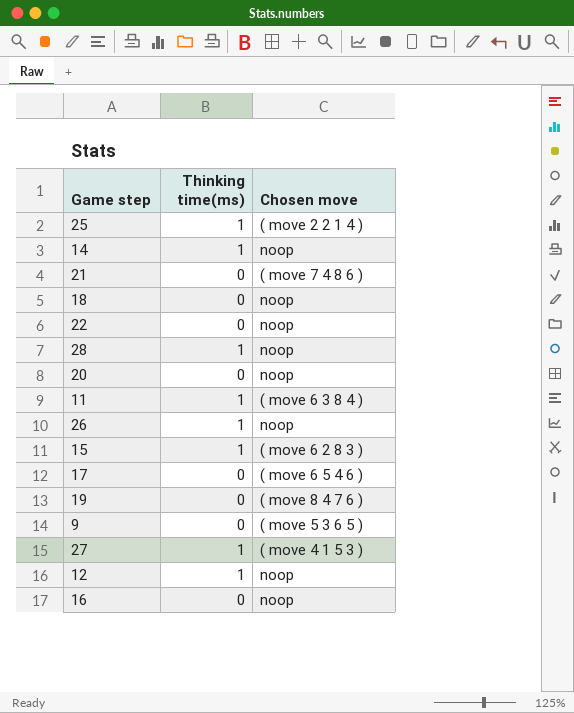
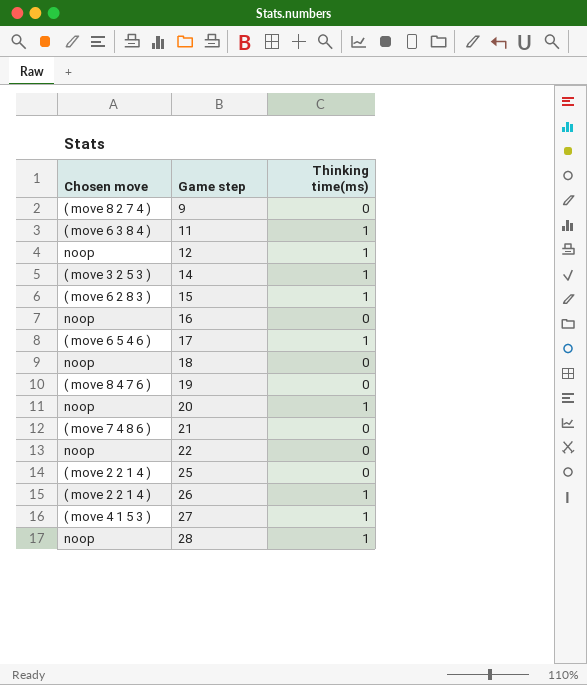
row order: none -> Game step ascending
column Chosen move | position: 3 -> 1
9 | Chosen move: ( move 5 3 6 5 ) -> ( move 8 2 7 4 )
14 | Chosen move: noop -> ( move 3 2 5 3 )
17 | Thinking time(ms): 0 -> 1
20 | Thinking time(ms): 0 -> 1
25 | Thinking time(ms): 1 -> 0
26 | Chosen move: noop -> ( move 2 2 1 4 )

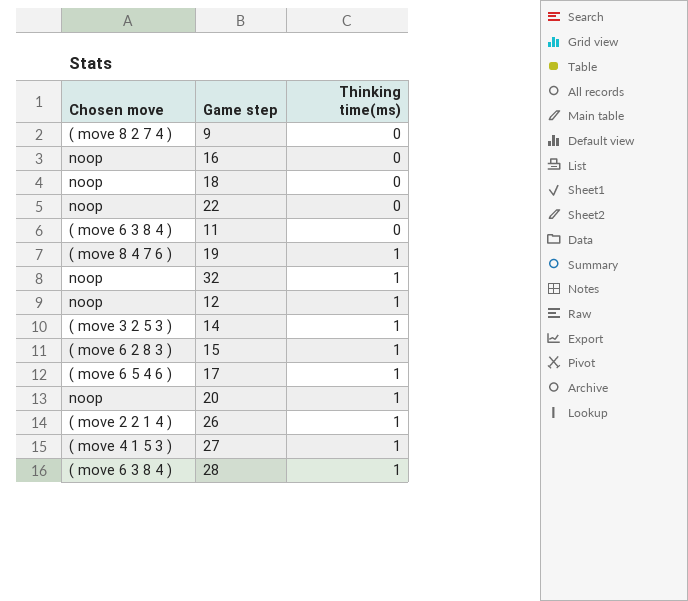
row order: Game step ascending -> Thinking time(ms) ascending
row 21: ( move 7 4 8 6 ) | 0 -> none
row 25: ( move 2 2 1 4 ) | 0 -> none
11 | Thinking time(ms): 1 -> 0
19 | Thinking time(ms): 0 -> 1
row 32: none -> noop | 1
28 | Chosen move: noop -> ( move 6 3 8 4 )

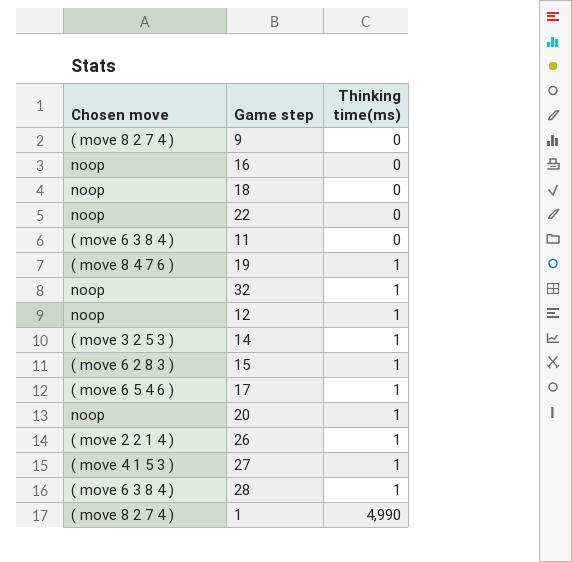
row 1: none -> ( move 8 2 7 4 ) | 4,990

